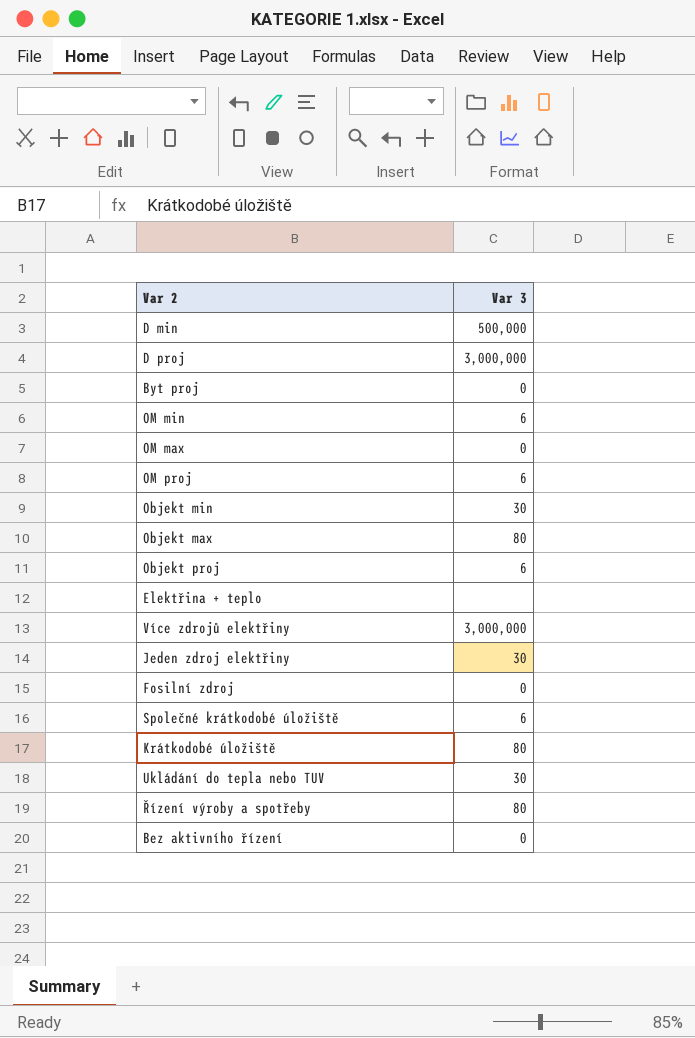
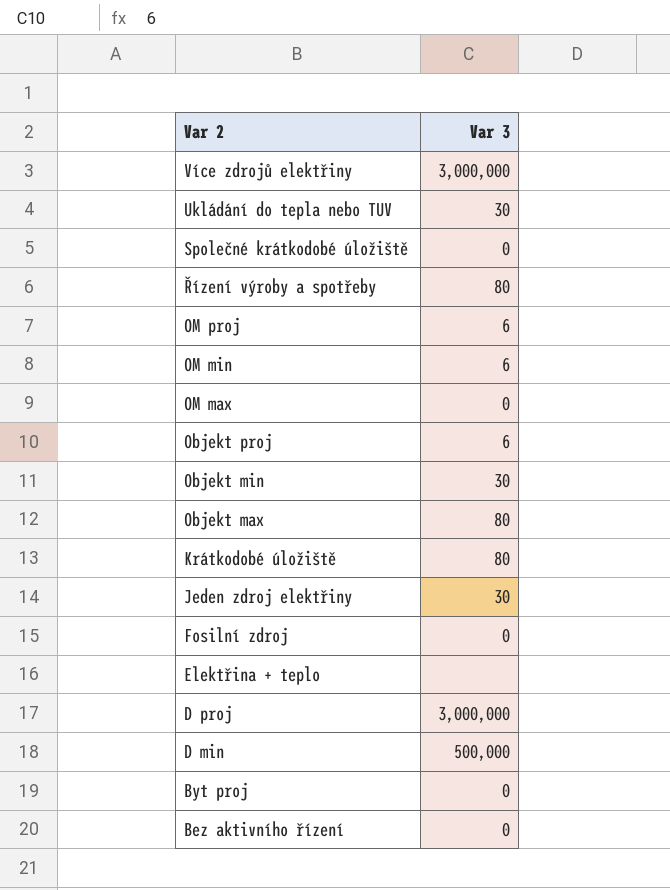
row order: none -> Var 2 descending
Společné krátkodobé úložiště | Var 3: 6 -> 0

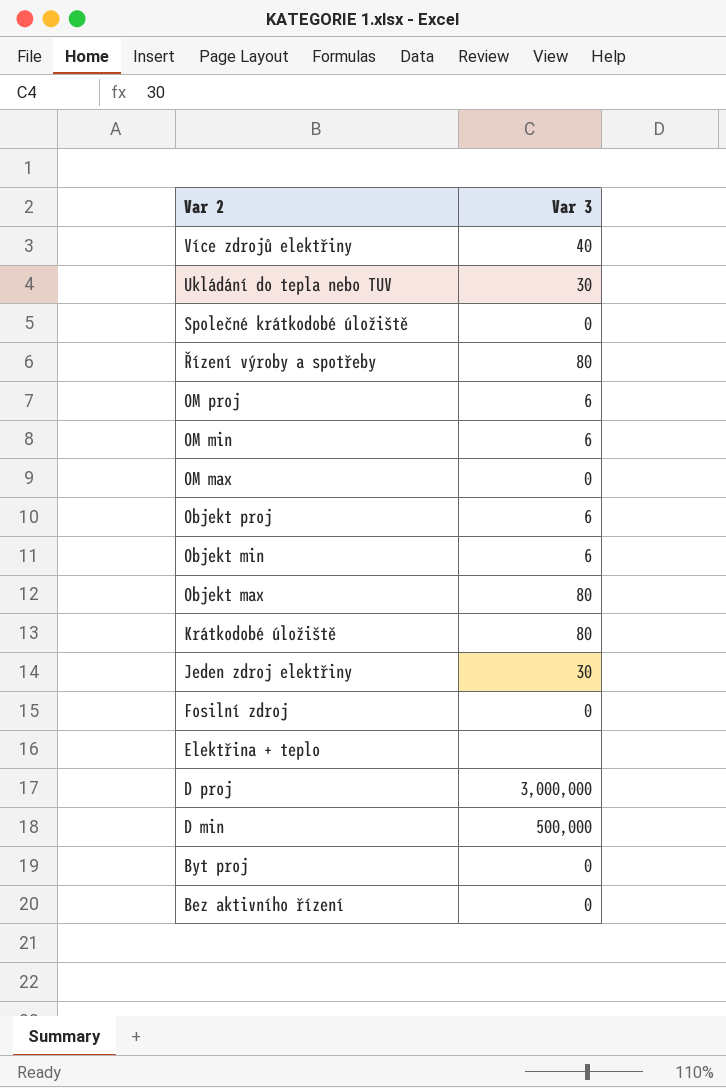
Více zdrojů elektřiny | Var 3: 3,000,000 -> 40
Objekt min | Var 3: 30 -> 6

